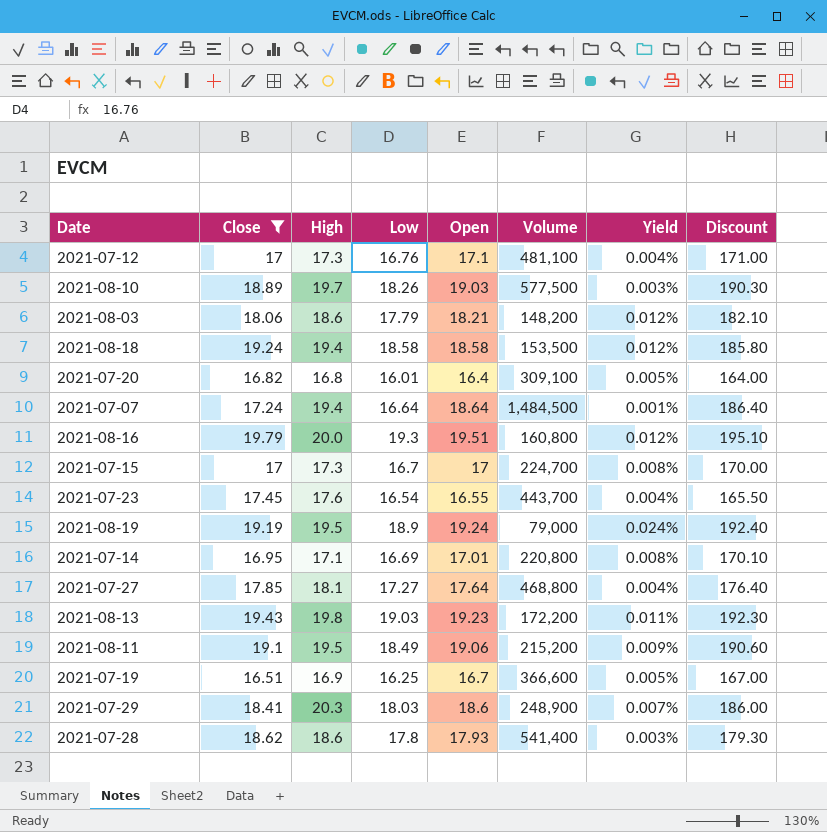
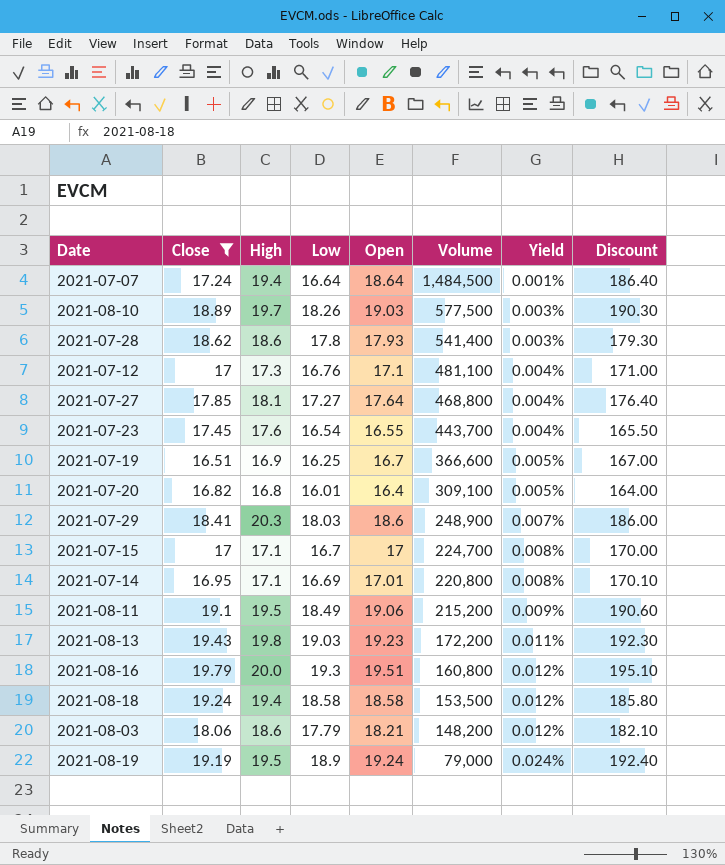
row order: none -> Volume descending
2021-07-15 | High: 17.3 -> 17.1

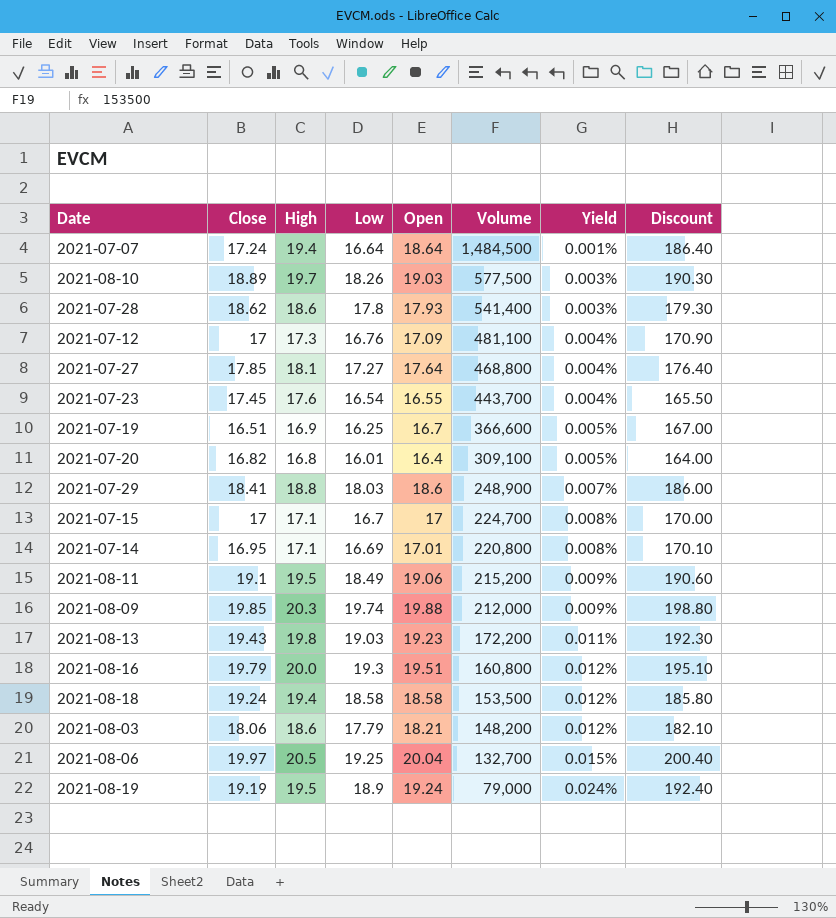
filter: Close <= 19.79 -> none
2021-07-12 | Open: 17.1 -> 17.09
2021-07-12 | Discount: 171.00 -> 170.90
2021-07-29 | High: 20.3 -> 18.8

